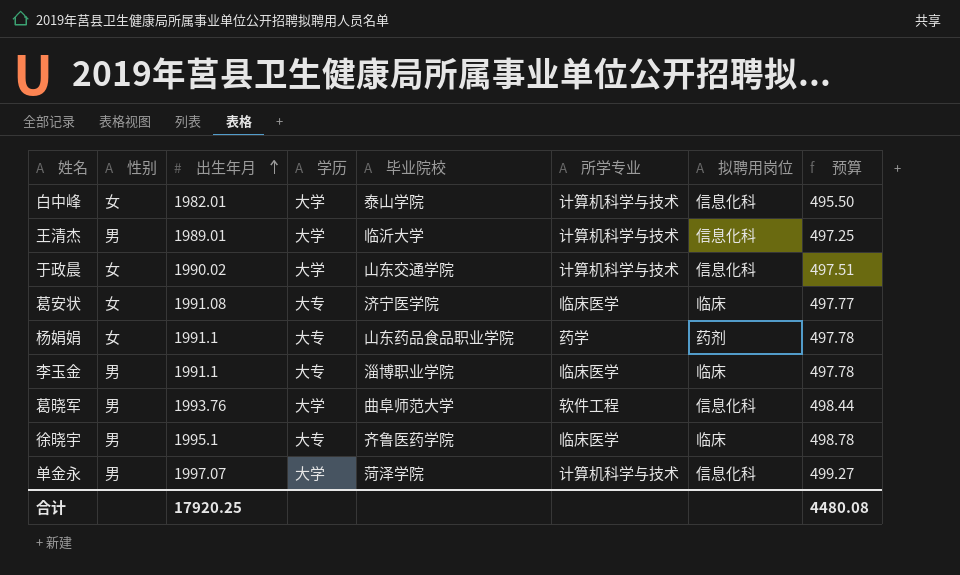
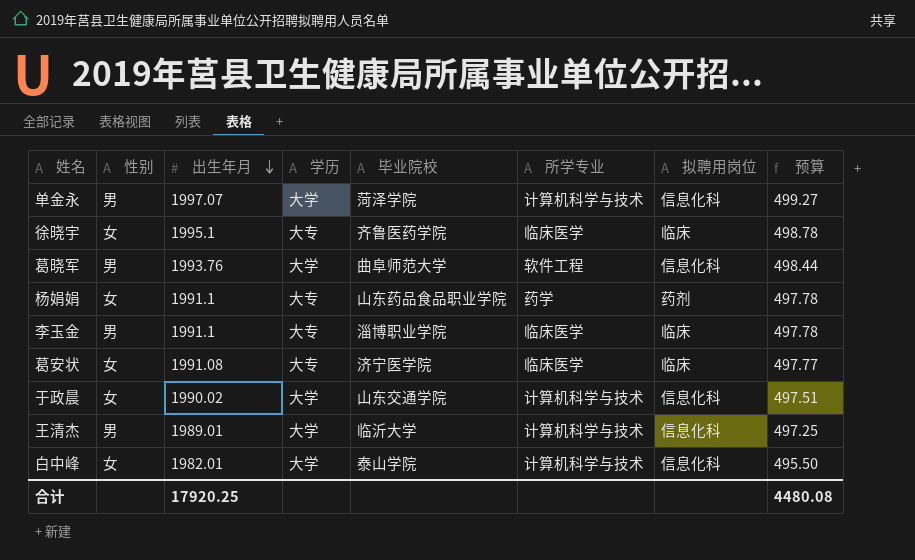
row order: 出生年月 ascending -> 出生年月 descending
徐晓宇 | 性别: 男 -> 女

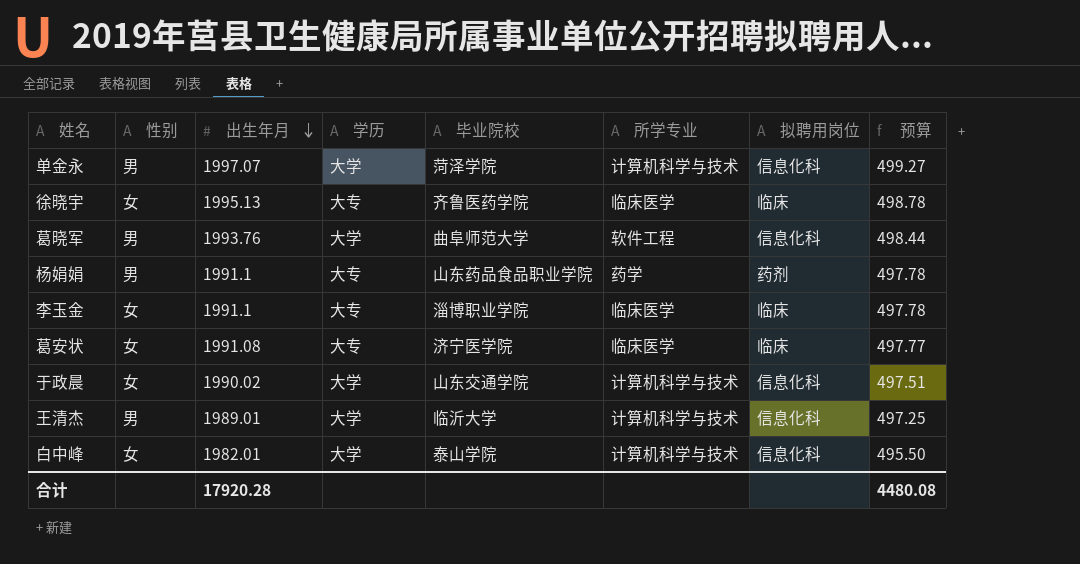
徐晓宇 | 出生年月: 1995.1 -> 1995.13
杨娟娟 | 性别: 女 -> 男
李玉金 | 性别: 男 -> 女
合计 | 出生年月: 17920.25 -> 17920.28

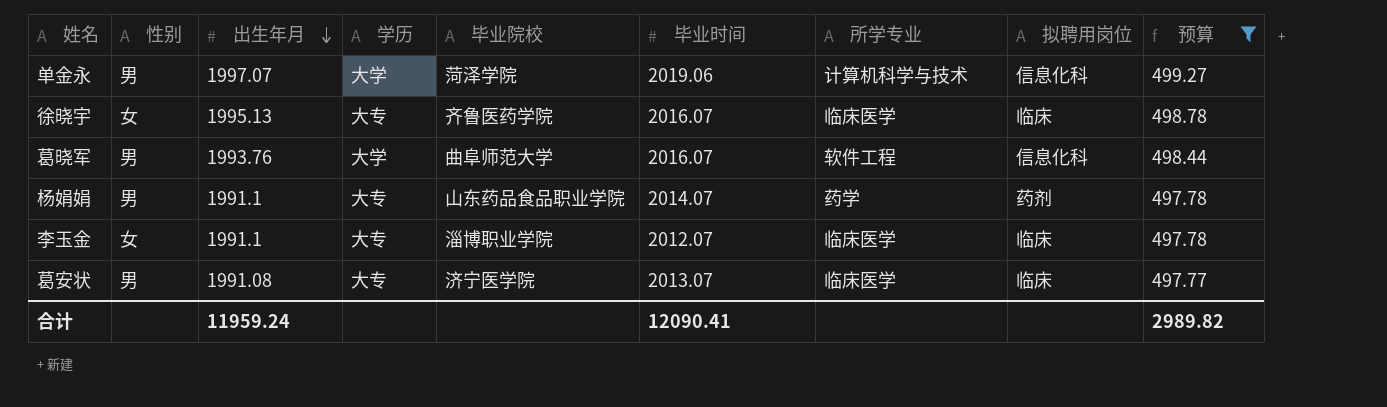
filter: none -> 预算 >= 497.77
column 毕业时间 | position: none -> 6
葛安状 | 性别: 女 -> 男
合计 | 出生年月: 17920.28 -> 11959.24
合计 | 预算: 4480.08 -> 2989.82

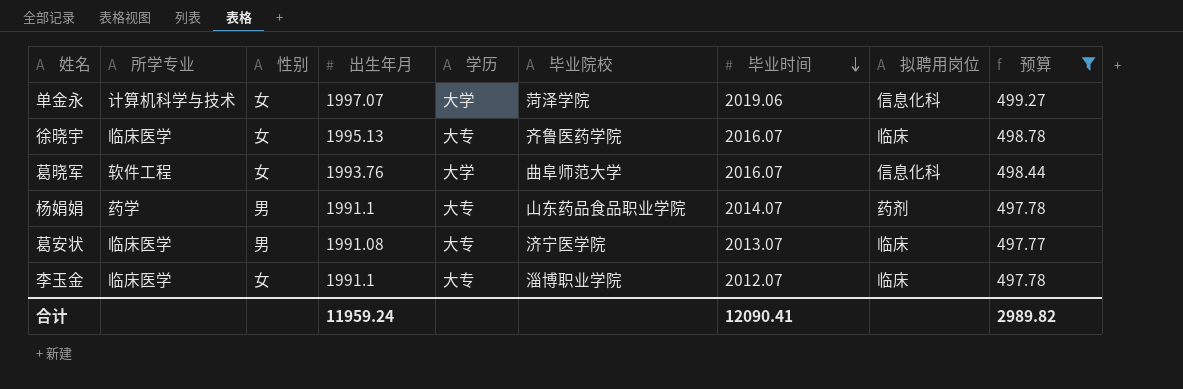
row order: 出生年月 descending -> 毕业时间 descending
column 所学专业 | position: 7 -> 2
单金永 | 性别: 男 -> 女
葛晓军 | 性别: 男 -> 女

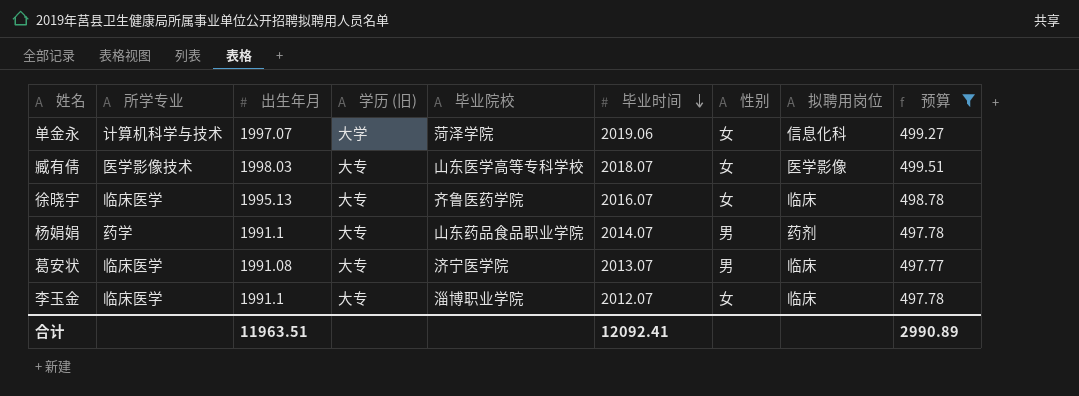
column name: 学历 -> 学历 (旧)
column 性别 | position: 3 -> 7
row 葛晓军: 软件工程 | 女 | 1993.76 | 大学 | 曲阜师范大学 | 2016.07 | 信息化科 | 498.44 -> none
row 臧有倩: none -> 医学影像技术 | 1998.03 | 大专 | 山东医学高等专科学校 | 2018.07 | 女 | 医学影像 | 499.51
合计 | 出生年月: 11959.24 -> 11963.51
合计 | 毕业时间: 12090.41 -> 12092.41
合计 | 预算: 2989.82 -> 2990.89

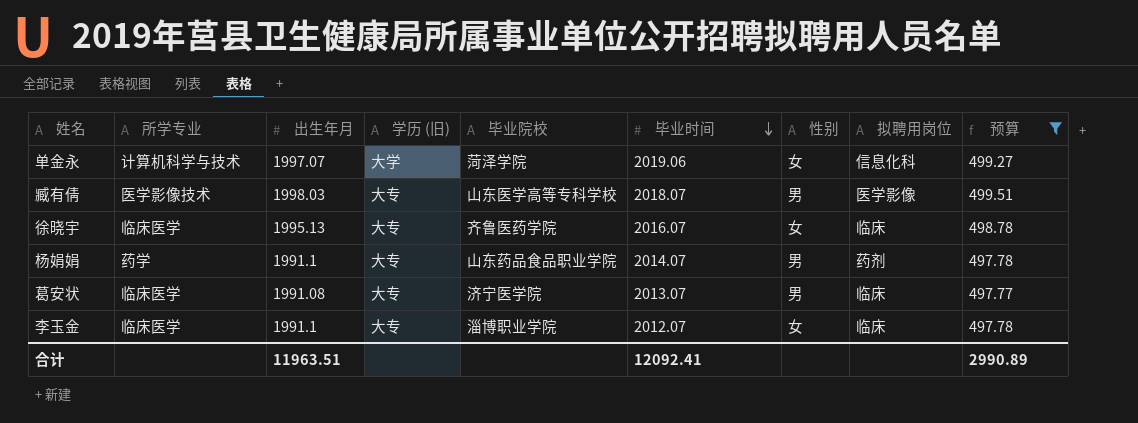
臧有倩 | 性别: 女 -> 男

